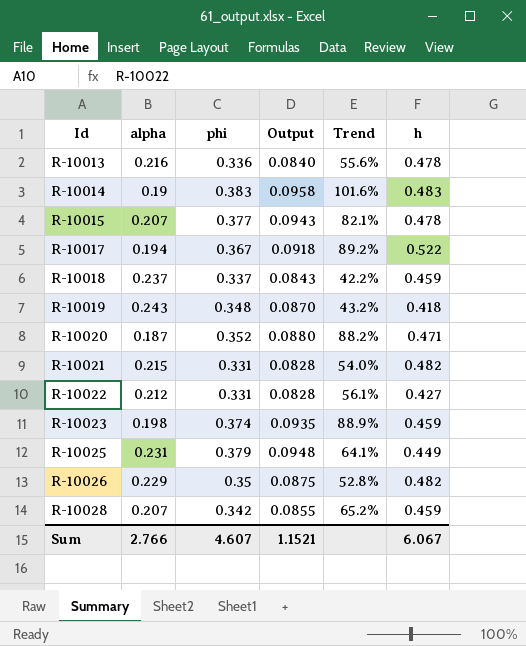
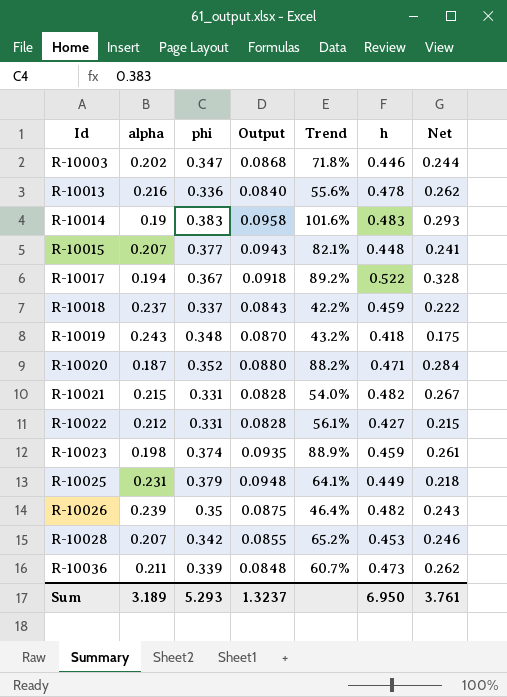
column Net | formula: none -> [h] - [alpha]
row R-10003: none -> 0.202 | 0.347 | 0.0868 | 71.8% | 0.446 | 0.244
R-10015 | h: 0.478 -> 0.448
R-10026 | alpha: 0.229 -> 0.239
R-10026 | Trend: 52.8% -> 46.4%
R-10028 | h: 0.459 -> 0.453
row R-10036: none -> 0.211 | 0.339 | 0.0848 | 60.7% | 0.473 | 0.262
Sum | alpha: 2.766 -> 3.189
Sum | phi: 4.607 -> 5.293
Sum | Output: 1.1521 -> 1.3237
Sum | h: 6.067 -> 6.950

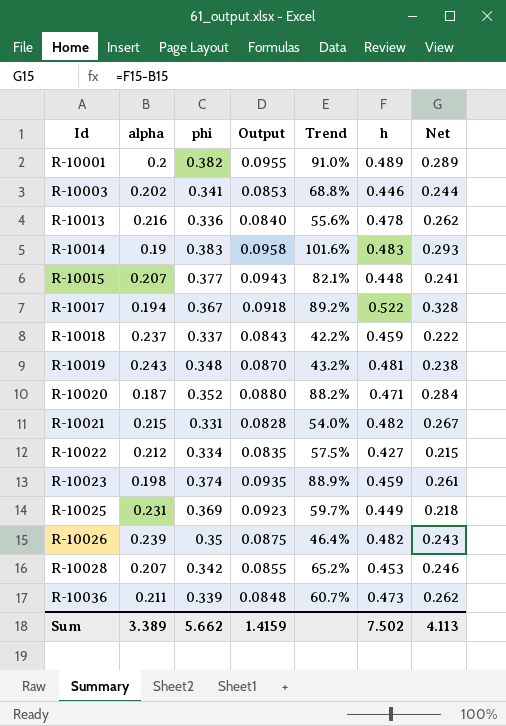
row R-10001: none -> 0.2 | 0.382 | 0.0955 | 91.0% | 0.489 | 0.289
R-10003 | phi: 0.347 -> 0.341
R-10003 | Output: 0.0868 -> 0.0853
R-10003 | Trend: 71.8% -> 68.8%
R-10019 | h: 0.418 -> 0.481
R-10019 | Net: 0.175 -> 0.238
R-10022 | phi: 0.331 -> 0.334
R-10022 | Output: 0.0828 -> 0.0835
R-10022 | Trend: 56.1% -> 57.5%
R-10025 | phi: 0.379 -> 0.369
R-10025 | Output: 0.0948 -> 0.0923
R-10025 | Trend: 64.1% -> 59.7%
Sum | alpha: 3.189 -> 3.389
Sum | phi: 5.293 -> 5.662
Sum | Output: 1.3237 -> 1.4159
Sum | h: 6.950 -> 7.502
Sum | Net: 3.761 -> 4.113

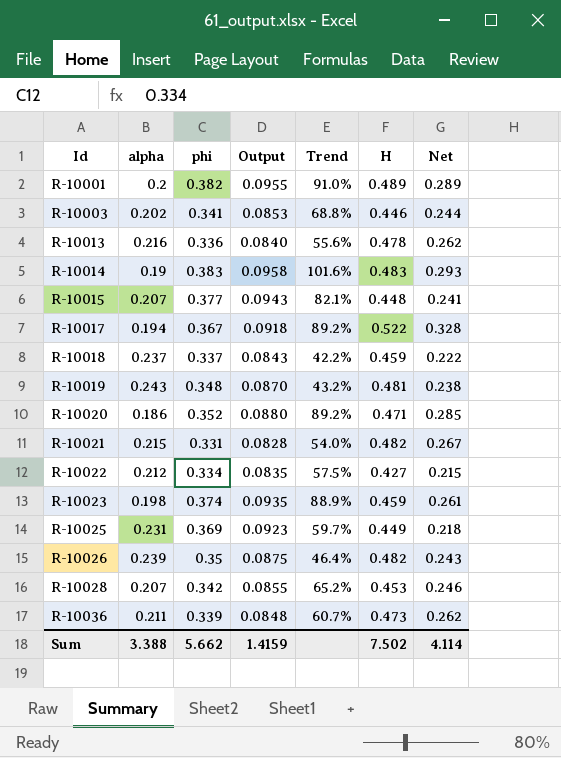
column name: h -> H
R-10020 | alpha: 0.187 -> 0.186
R-10020 | Trend: 88.2% -> 89.2%
R-10020 | Net: 0.284 -> 0.285
Sum | alpha: 3.389 -> 3.388
Sum | Net: 4.113 -> 4.114

